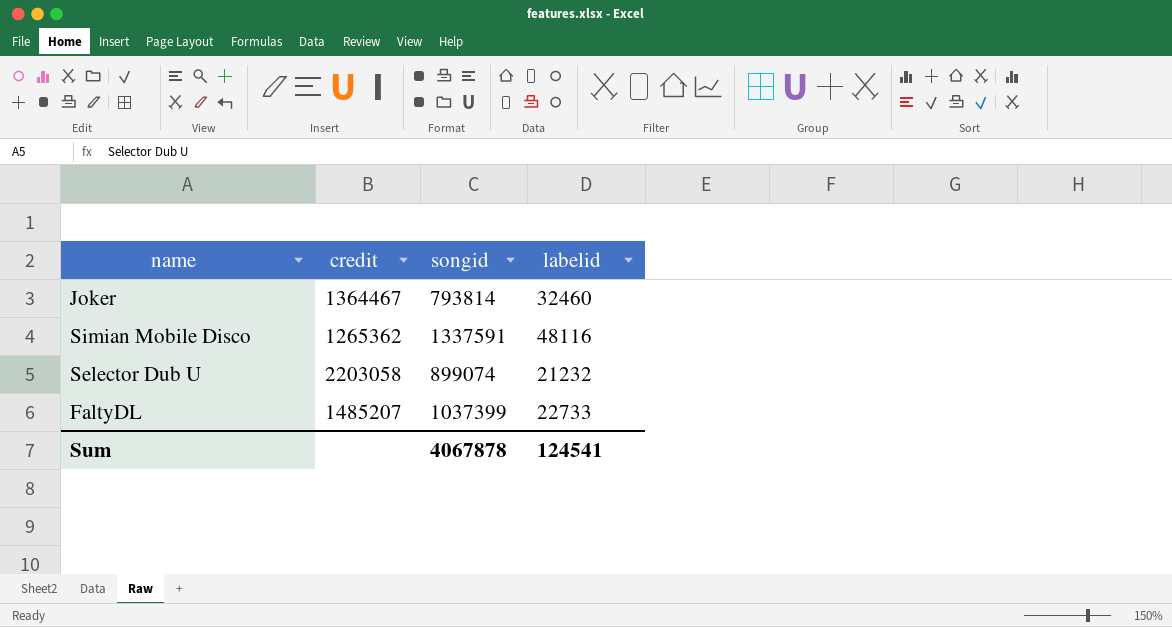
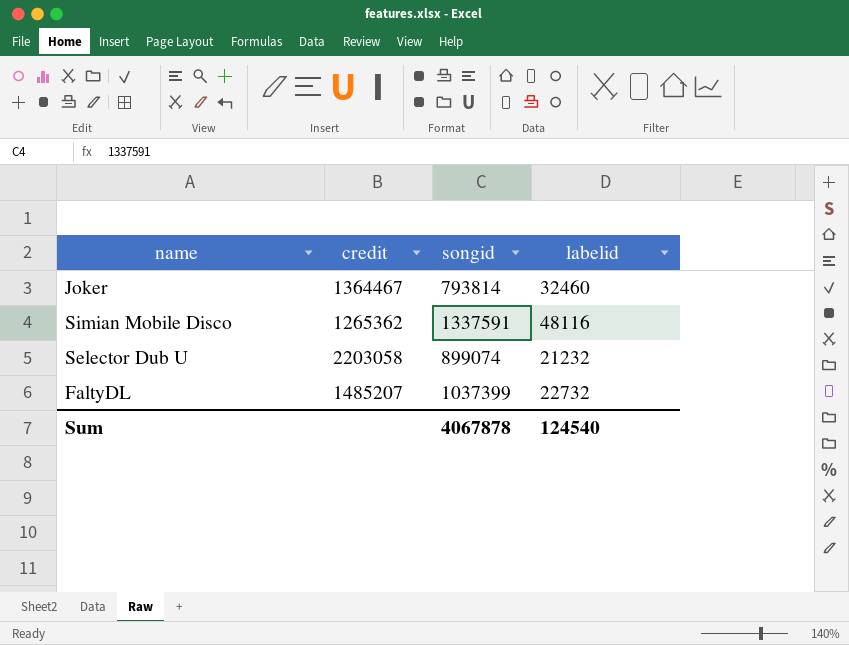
FaltyDL | labelid: 22733 -> 22732
Sum | labelid: 124541 -> 124540

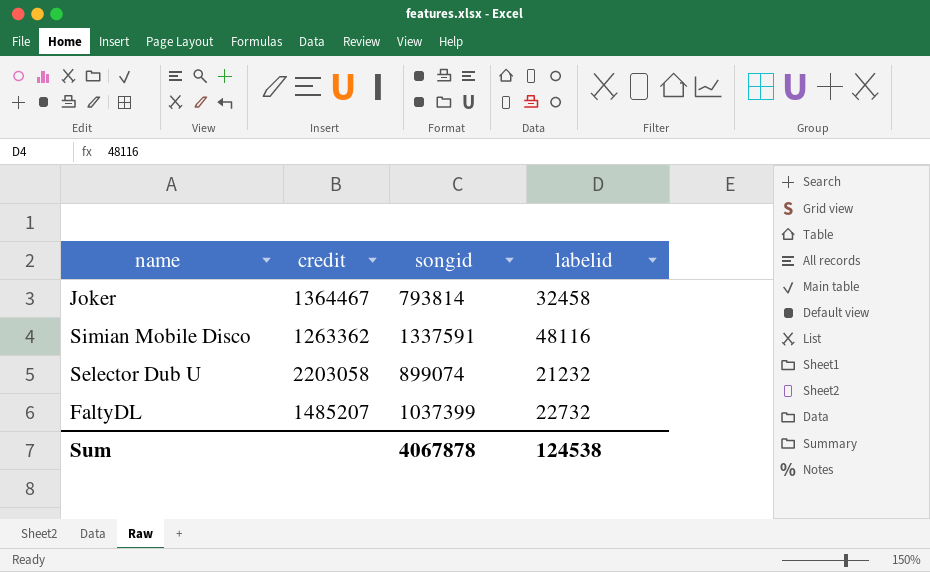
Joker | labelid: 32460 -> 32458
Simian Mobile Disco | credit: 1265362 -> 1263362
Sum | labelid: 124540 -> 124538

